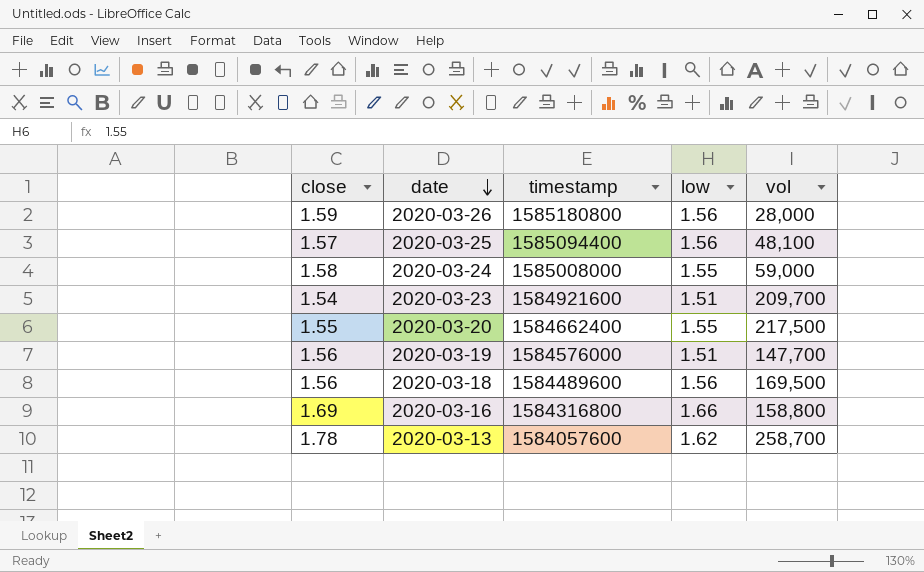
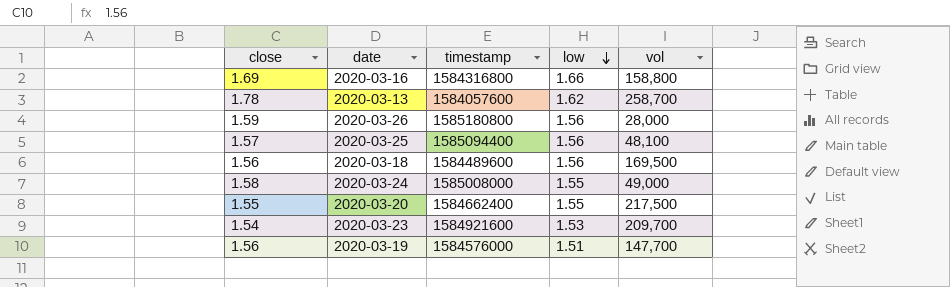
row order: date descending -> low descending
2020-03-24 | vol: 59,000 -> 49,000
2020-03-23 | low: 1.51 -> 1.53

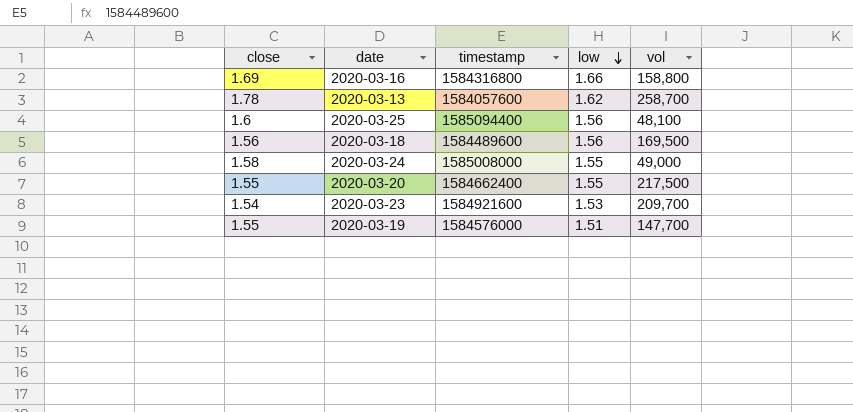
row 2020-03-26: 1.59 | 1585180800 | 1.56 | 28,000 -> none
2020-03-25 | close: 1.57 -> 1.6
2020-03-19 | close: 1.56 -> 1.55

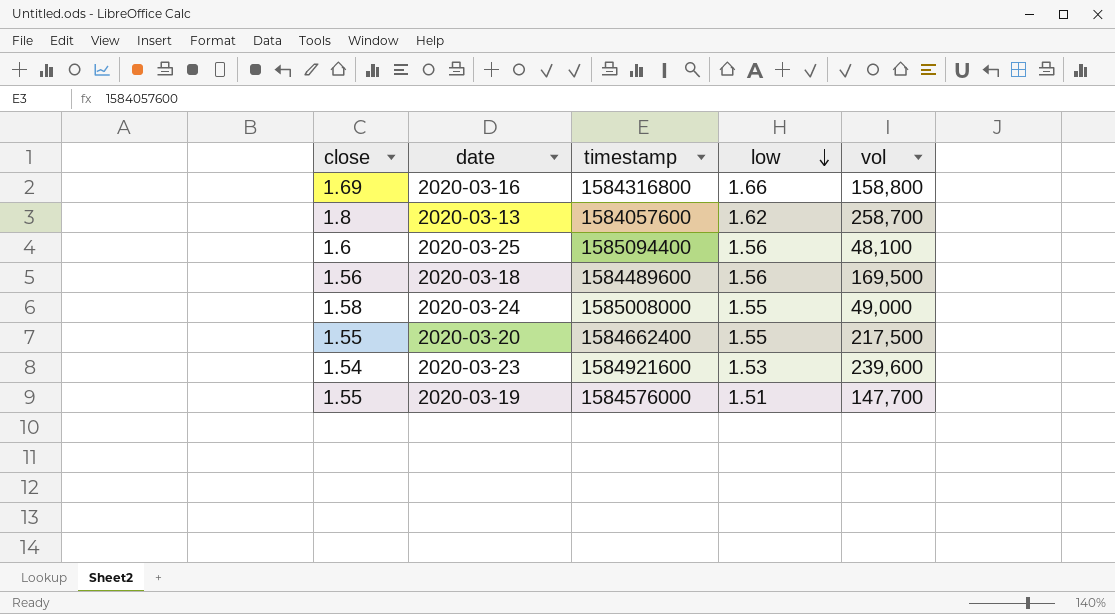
2020-03-13 | close: 1.78 -> 1.8
2020-03-23 | vol: 209,700 -> 239,600

